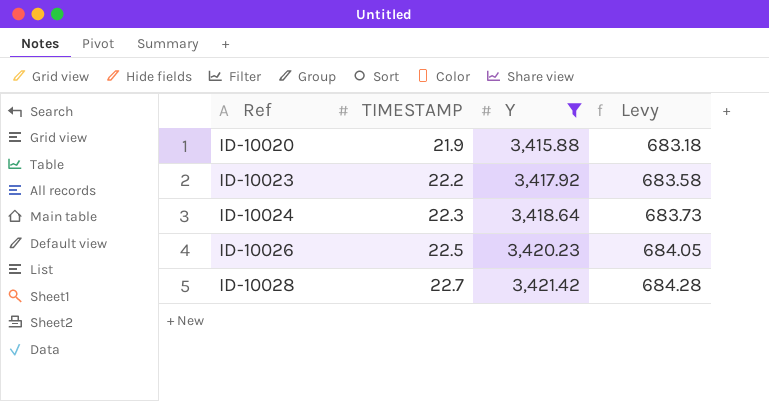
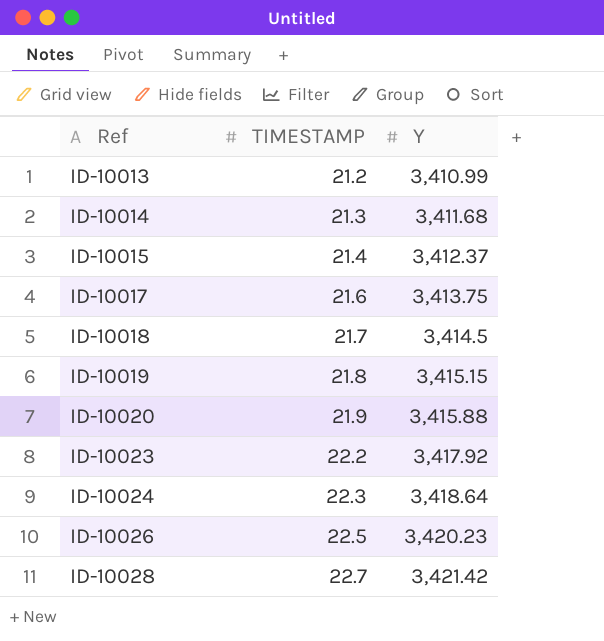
filter: Y >= 3,415.88 -> none
column Levy | formula: [Y] * 0.2 -> none

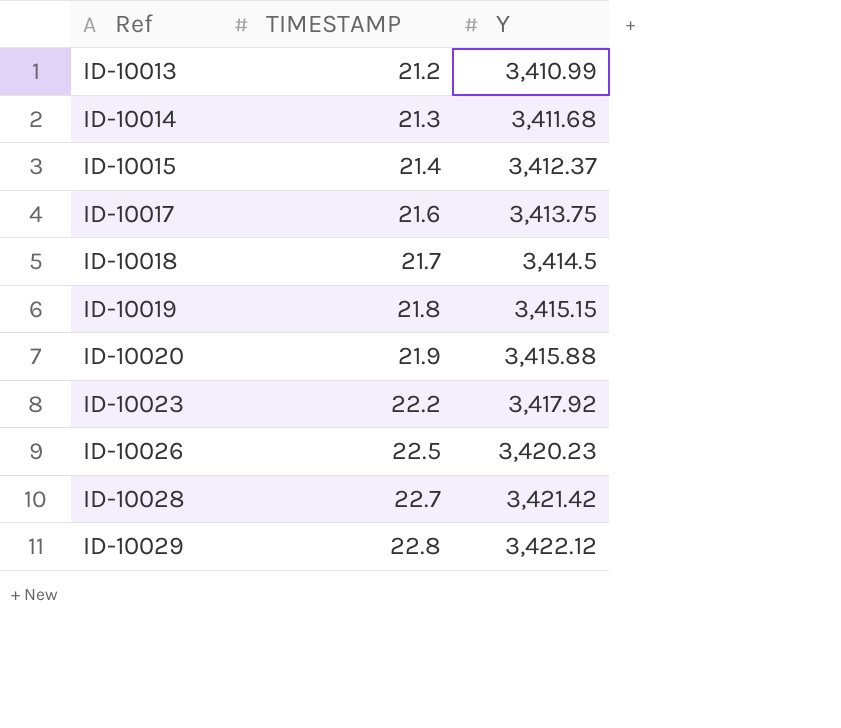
row ID-10024: 22.3 | 3,418.64 -> none
row ID-10029: none -> 22.8 | 3,422.12

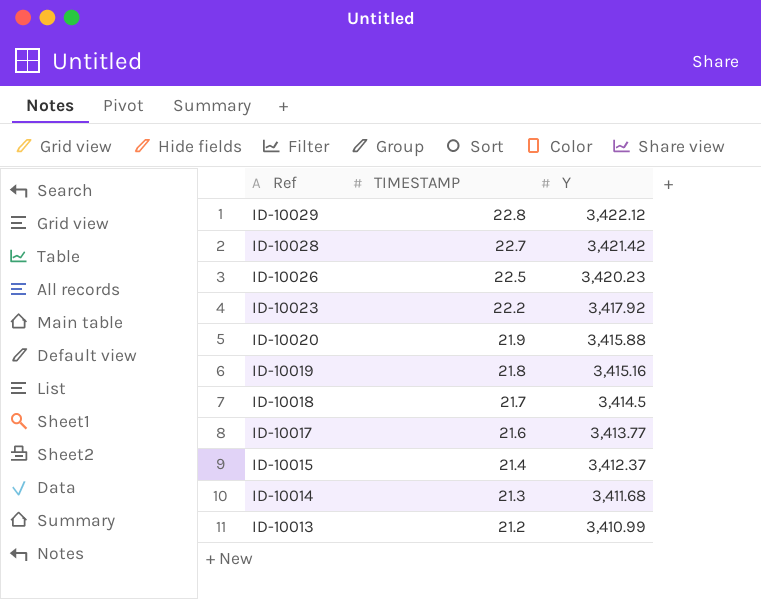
row order: Ref ascending -> Ref descending
ID-10019 | Y: 3,415.15 -> 3,415.16
ID-10017 | Y: 3,413.75 -> 3,413.77

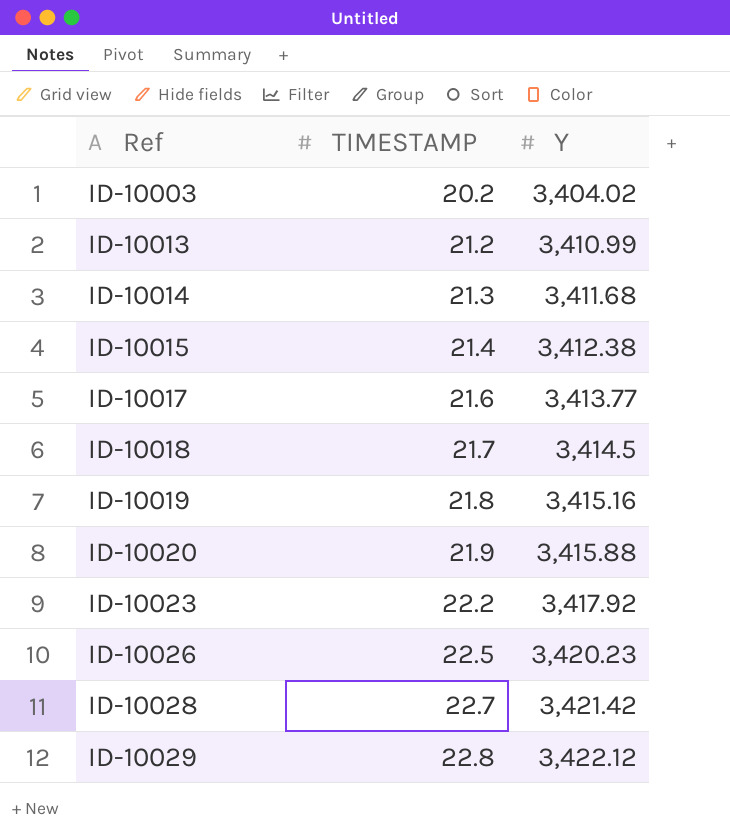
row order: Ref descending -> Ref ascending
row ID-10003: none -> 20.2 | 3,404.02
ID-10015 | Y: 3,412.37 -> 3,412.38

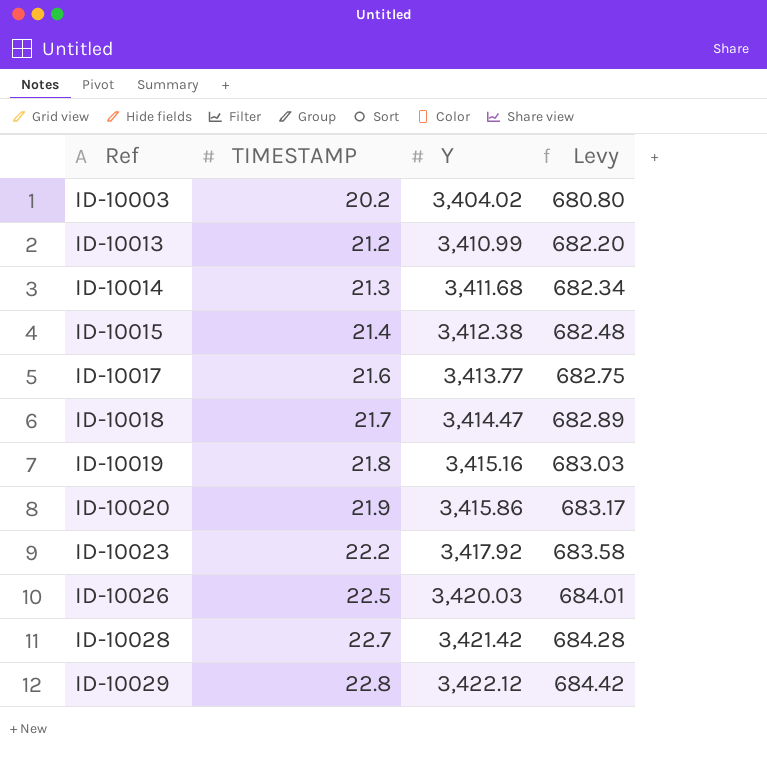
column Levy | formula: none -> [Y] * 0.2
ID-10018 | Y: 3,414.5 -> 3,414.47
ID-10020 | Y: 3,415.88 -> 3,415.86
ID-10026 | Y: 3,420.23 -> 3,420.03

